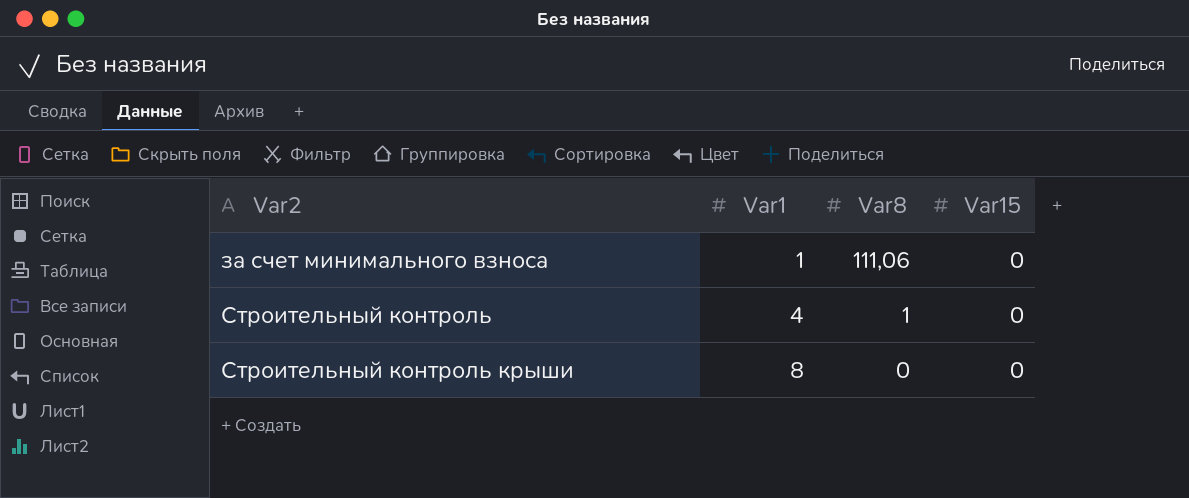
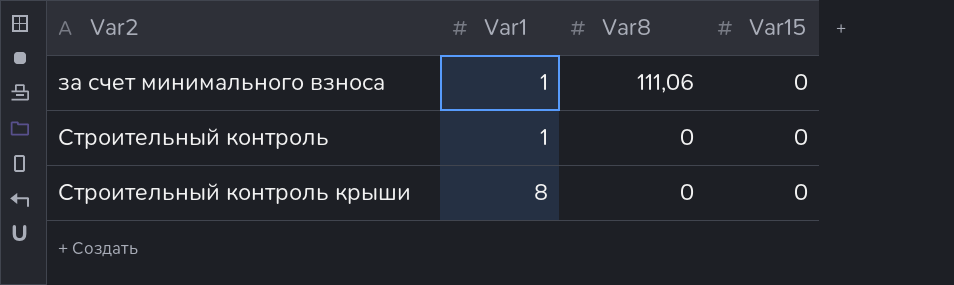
Строительный контроль | Var1: 4 -> 1
Строительный контроль | Var8: 1 -> 0

